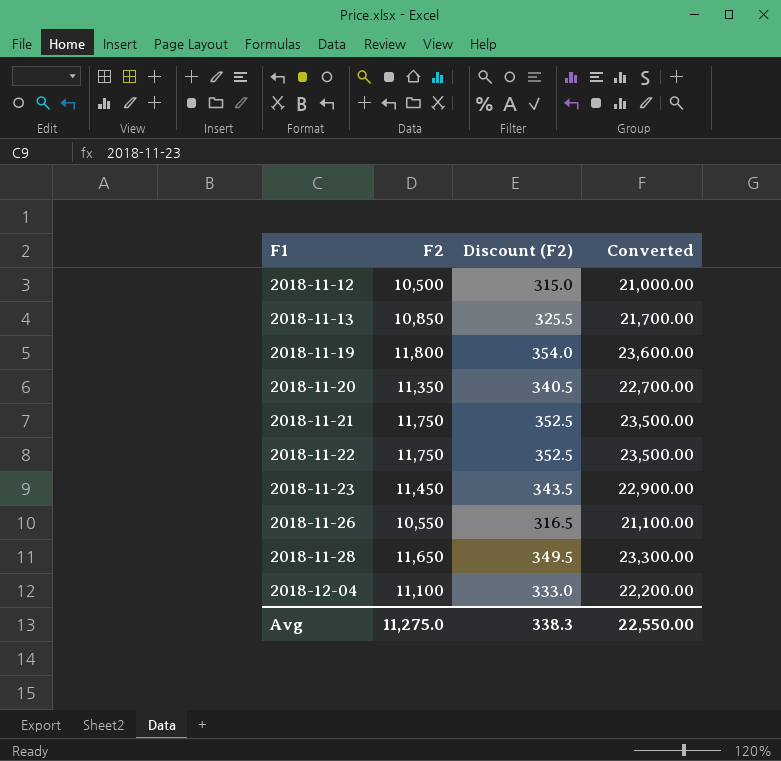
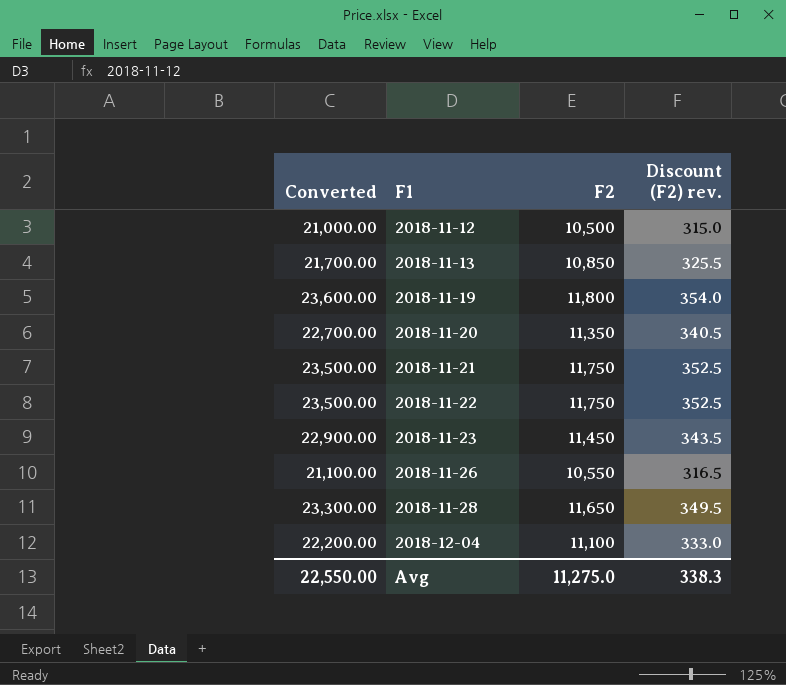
column Converted | position: 4 -> 1
column name: Discount (F2) -> Discount (F2) rev.

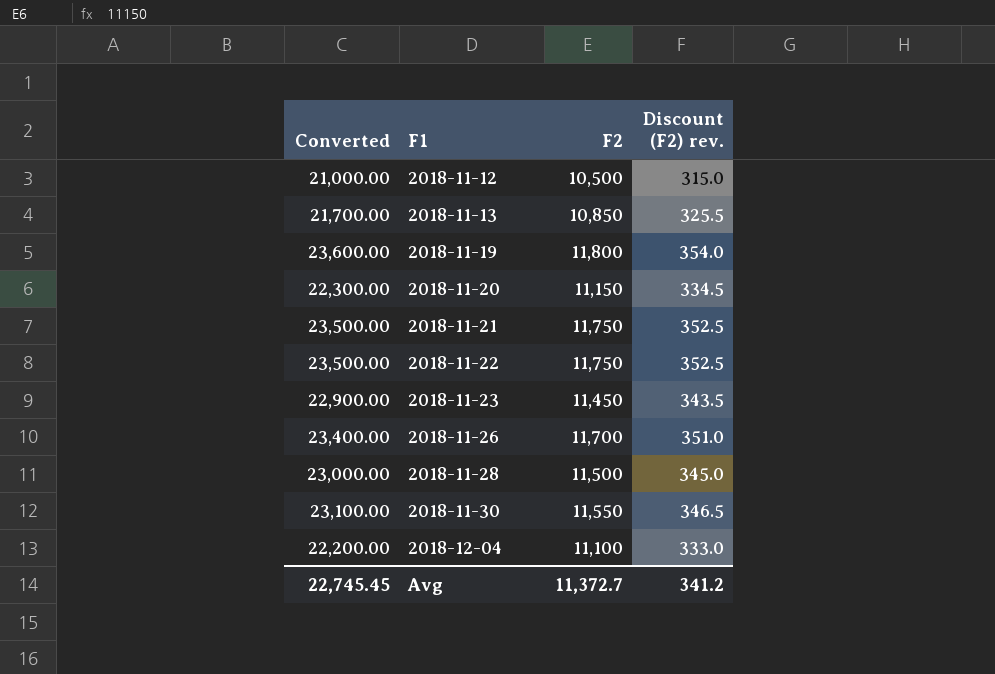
2018-11-20 | Converted: 22,700.00 -> 22,300.00
2018-11-20 | F2: 11,350 -> 11,150
2018-11-20 | Discount (F2) rev.: 340.5 -> 334.5
2018-11-26 | Converted: 21,100.00 -> 23,400.00
2018-11-26 | F2: 10,550 -> 11,700
2018-11-26 | Discount (F2) rev.: 316.5 -> 351.0
2018-11-28 | Converted: 23,300.00 -> 23,000.00
2018-11-28 | F2: 11,650 -> 11,500
2018-11-28 | Discount (F2) rev.: 349.5 -> 345.0
row 2018-11-30: none -> 23,100.00 | 11,550 | 346.5
Avg | Converted: 22,550.00 -> 22,745.45
Avg | F2: 11,275.0 -> 11,372.7
Avg | Discount (F2) rev.: 338.3 -> 341.2

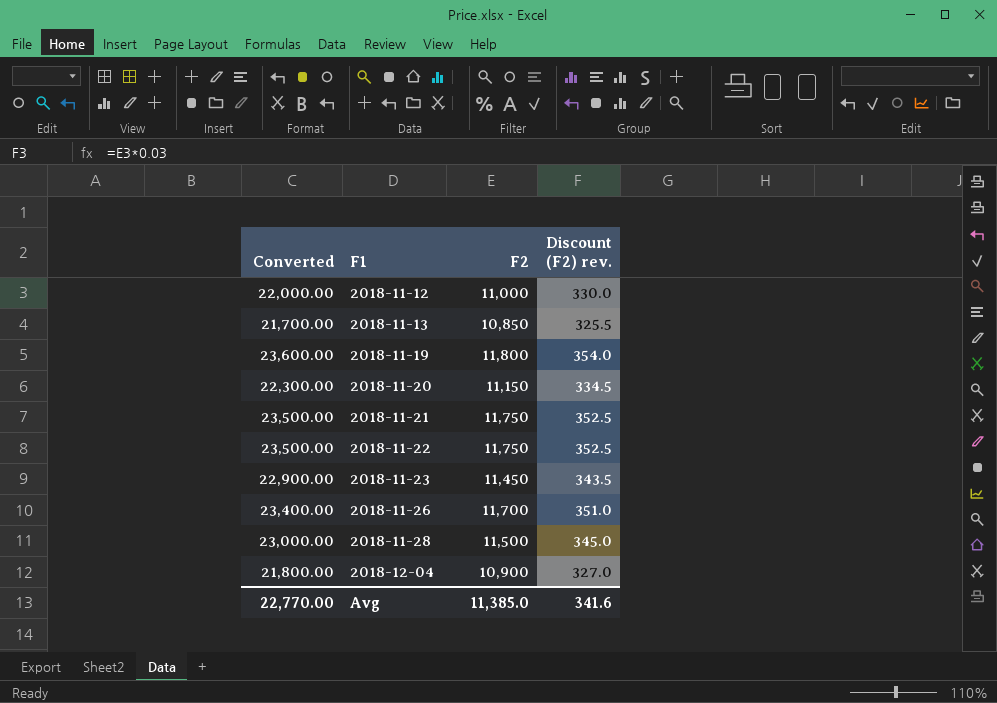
row 2018-11-30: 23,100.00 | 11,550 | 346.5 -> none
2018-11-12 | Converted: 21,000.00 -> 22,000.00
2018-11-12 | F2: 10,500 -> 11,000
2018-11-12 | Discount (F2) rev.: 315.0 -> 330.0
2018-12-04 | Converted: 22,200.00 -> 21,800.00
2018-12-04 | F2: 11,100 -> 10,900
2018-12-04 | Discount (F2) rev.: 333.0 -> 327.0
Avg | Converted: 22,745.45 -> 22,770.00
Avg | F2: 11,372.7 -> 11,385.0
Avg | Discount (F2) rev.: 341.2 -> 341.6

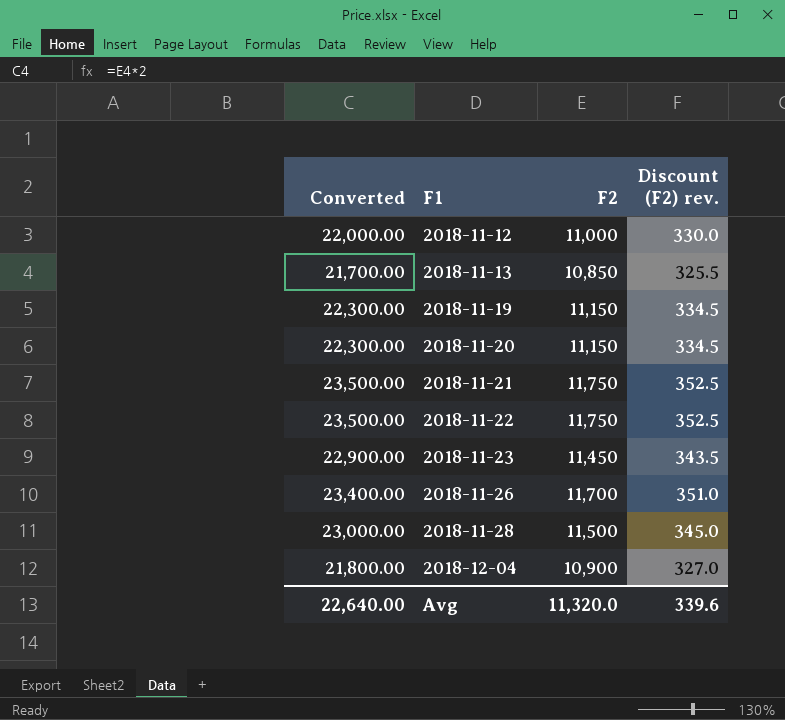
2018-11-19 | Converted: 23,600.00 -> 22,300.00
2018-11-19 | F2: 11,800 -> 11,150
2018-11-19 | Discount (F2) rev.: 354.0 -> 334.5
Avg | Converted: 22,770.00 -> 22,640.00
Avg | F2: 11,385.0 -> 11,320.0
Avg | Discount (F2) rev.: 341.6 -> 339.6

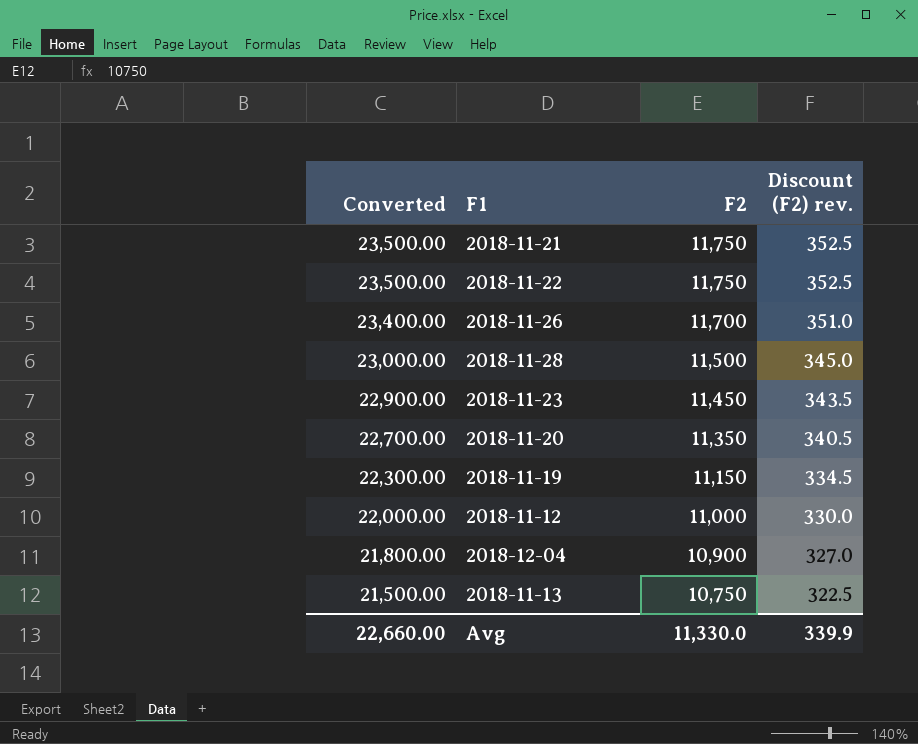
row order: F1 ascending -> Converted descending
2018-11-20 | Converted: 22,300.00 -> 22,700.00
2018-11-20 | F2: 11,150 -> 11,350
2018-11-20 | Discount (F2) rev.: 334.5 -> 340.5
2018-11-13 | Converted: 21,700.00 -> 21,500.00
2018-11-13 | F2: 10,850 -> 10,750
2018-11-13 | Discount (F2) rev.: 325.5 -> 322.5
Avg | Converted: 22,640.00 -> 22,660.00
Avg | F2: 11,320.0 -> 11,330.0
Avg | Discount (F2) rev.: 339.6 -> 339.9

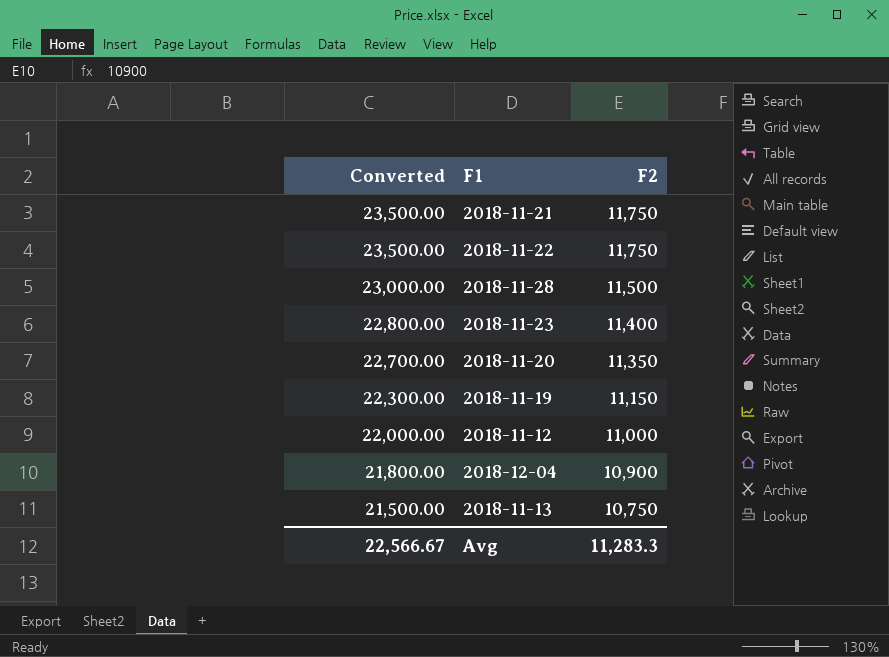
column Discount (F2) rev. | formula: [F2] * 0.03 -> none
row 2018-11-26: 23,400.00 | 11,700 | 351.0 -> none
2018-11-23 | Converted: 22,900.00 -> 22,800.00
2018-11-23 | F2: 11,450 -> 11,400
Avg | Converted: 22,660.00 -> 22,566.67
Avg | F2: 11,330.0 -> 11,283.3

